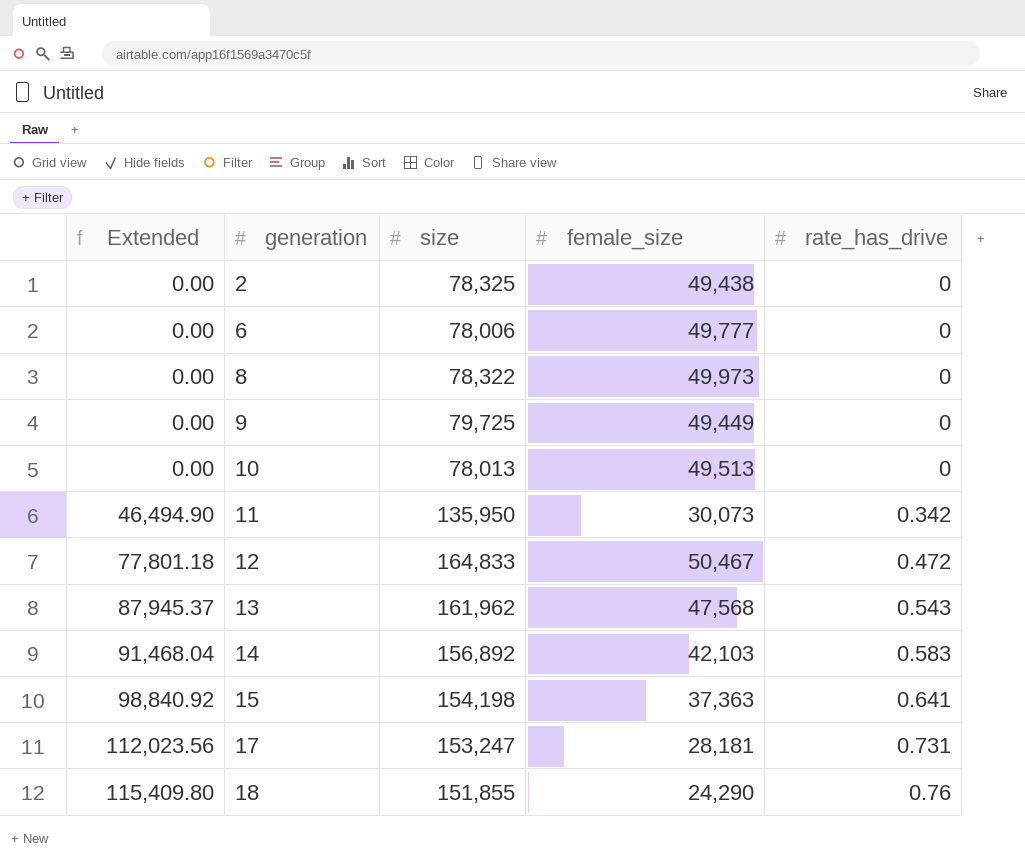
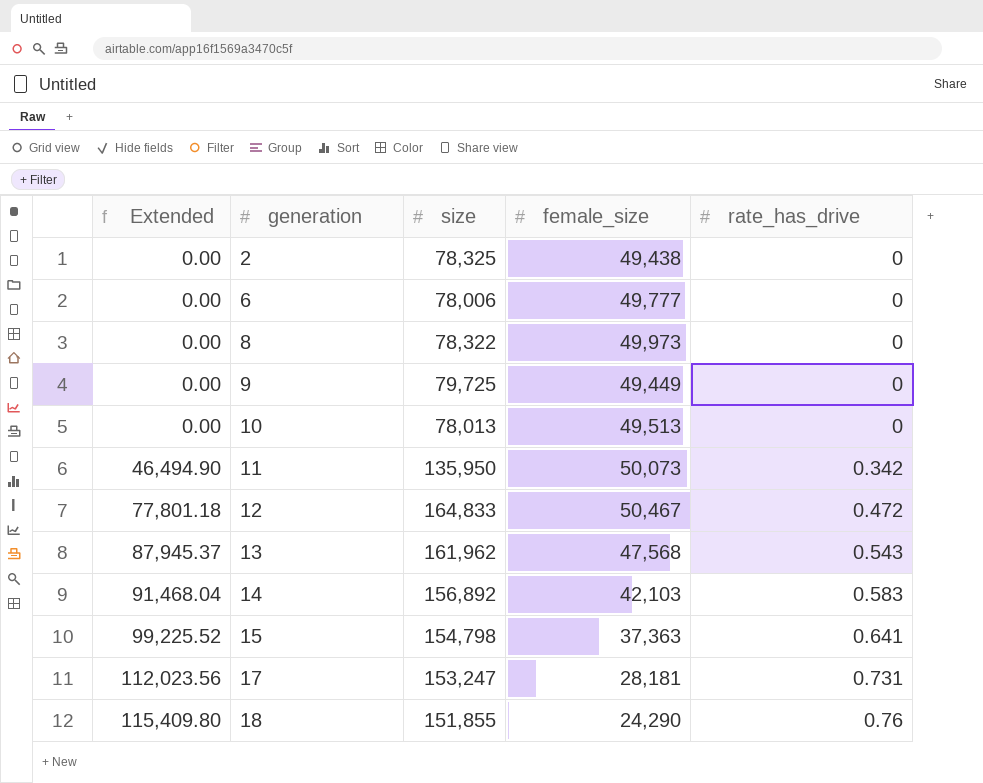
11 | female_size: 30,073 -> 50,073
15 | Extended: 98,840.92 -> 99,225.52
15 | size: 154,198 -> 154,798

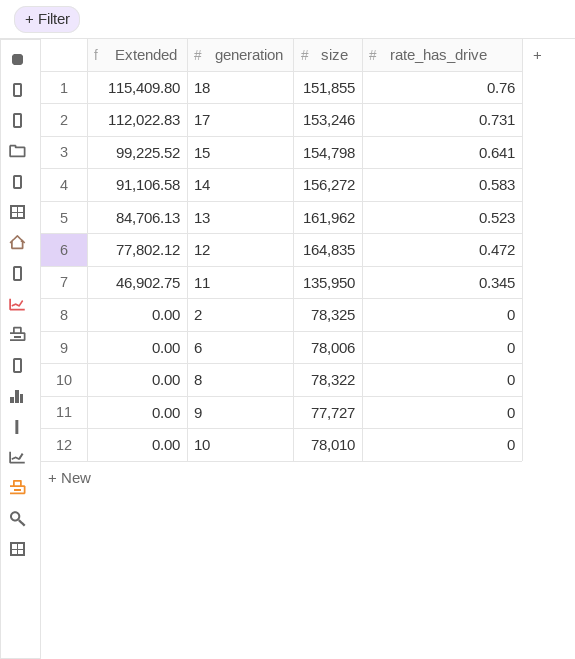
row order: Extended ascending -> Extended descending
column female_size | position: 4 -> none
17 | Extended: 112,023.56 -> 112,022.83
17 | size: 153,247 -> 153,246
14 | Extended: 91,468.04 -> 91,106.58
14 | size: 156,892 -> 156,272
13 | Extended: 87,945.37 -> 84,706.13
13 | rate_has_drive: 0.543 -> 0.523
12 | Extended: 77,801.18 -> 77,802.12
12 | size: 164,833 -> 164,835
11 | Extended: 46,494.90 -> 46,902.75
11 | rate_has_drive: 0.342 -> 0.345
9 | size: 79,725 -> 77,727
10 | size: 78,013 -> 78,010

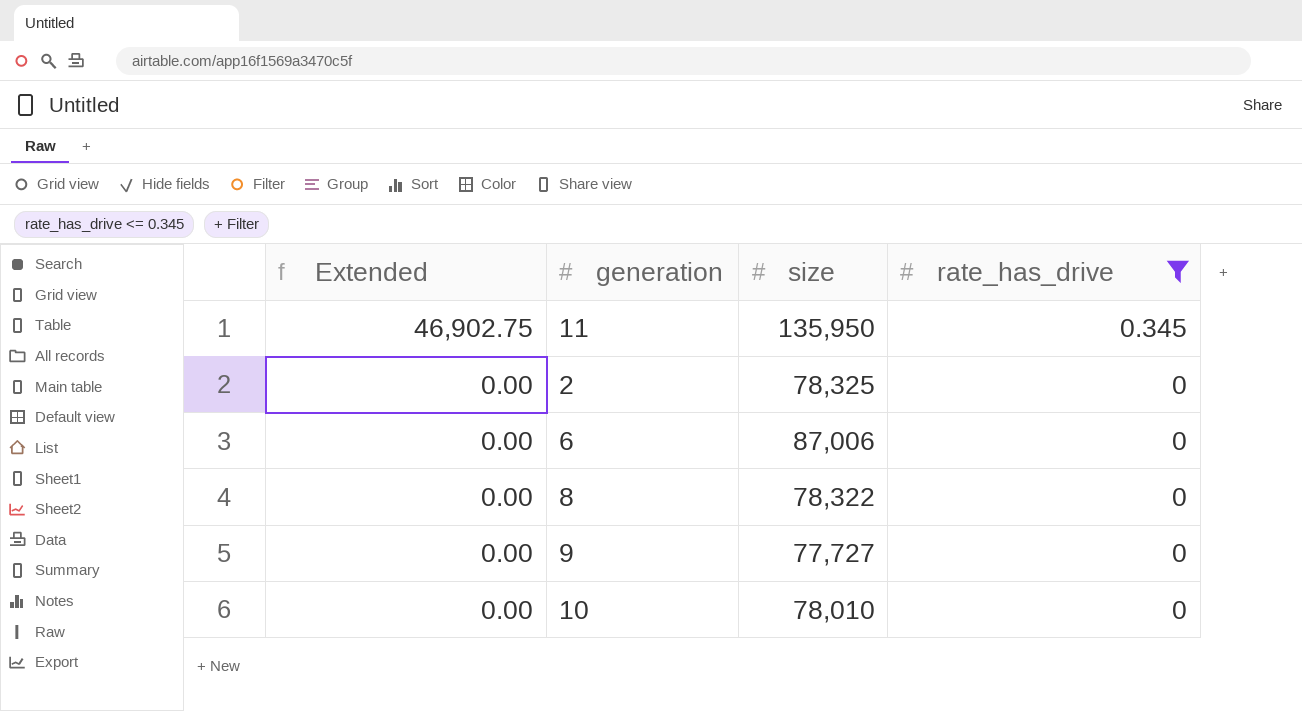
filter: none -> rate_has_drive <= 0.345
6 | size: 78,006 -> 87,006

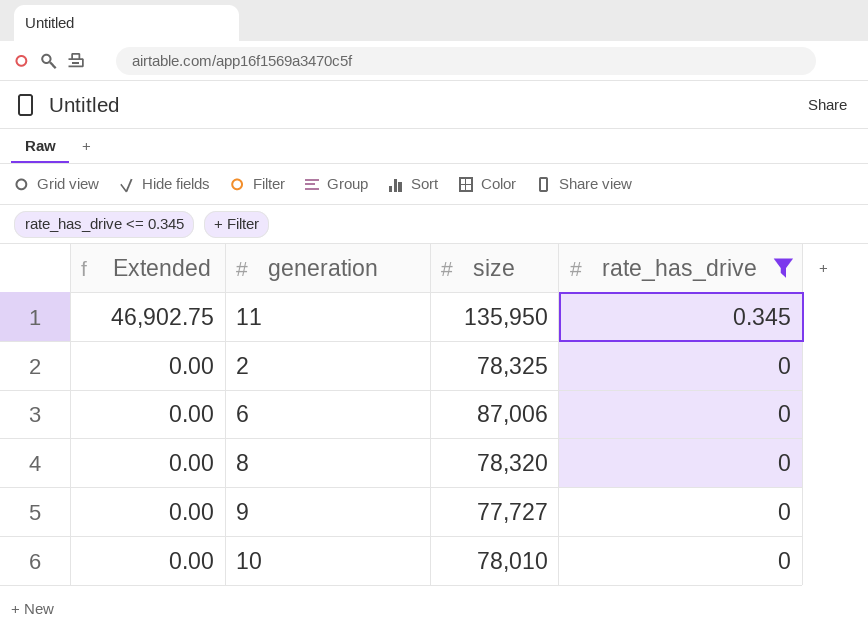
8 | size: 78,322 -> 78,320

